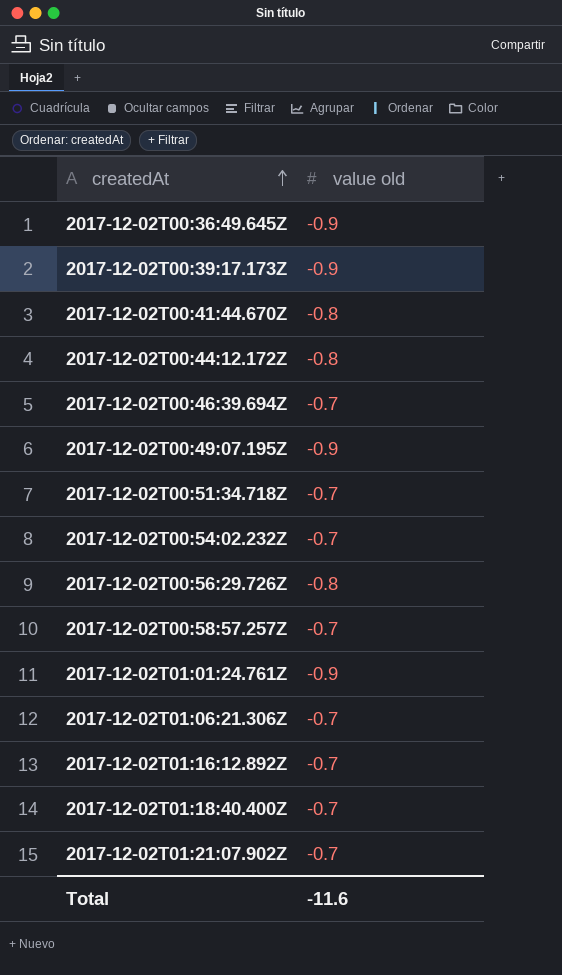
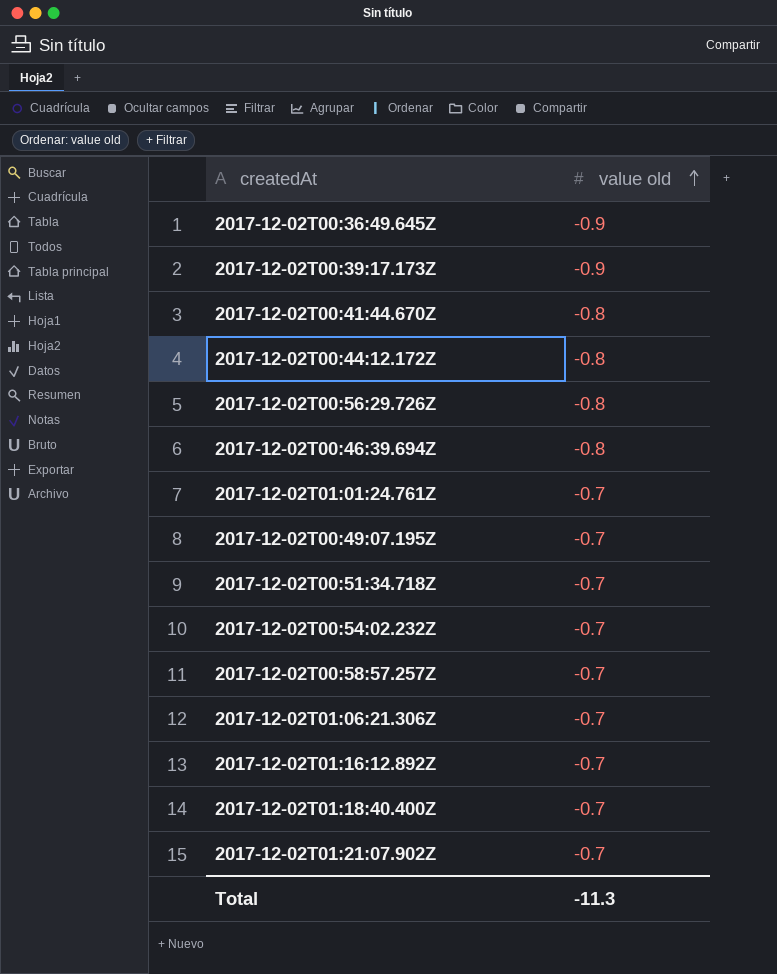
row order: createdAt ascending -> value old ascending
2017-12-02T00:46:39.694Z | value old: -0.7 -> -0.8
2017-12-02T01:01:24.761Z | value old: -0.9 -> -0.7
2017-12-02T00:49:07.195Z | value old: -0.9 -> -0.7
Total | value old: -11.6 -> -11.3

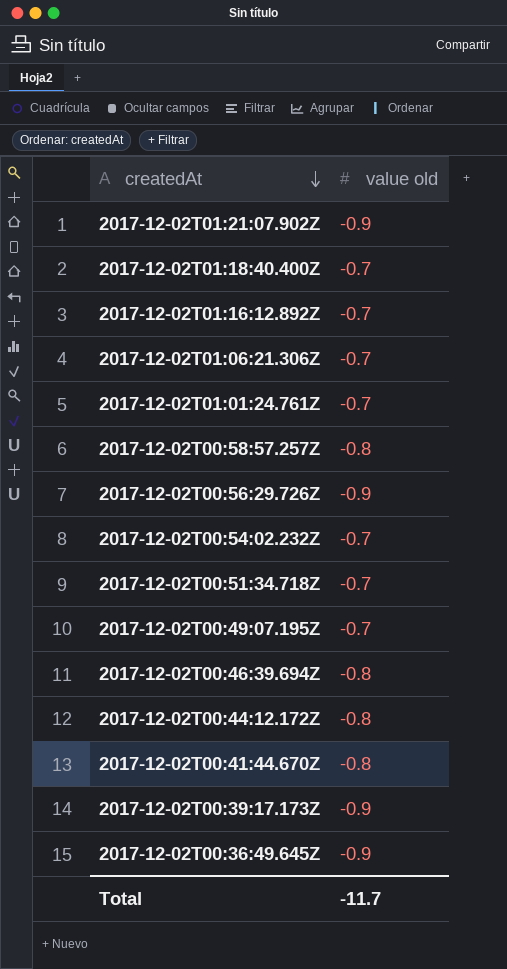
row order: value old ascending -> createdAt descending
2017-12-02T01:21:07.902Z | value old: -0.7 -> -0.9
2017-12-02T00:58:57.257Z | value old: -0.7 -> -0.8
2017-12-02T00:56:29.726Z | value old: -0.8 -> -0.9
Total | value old: -11.3 -> -11.7

